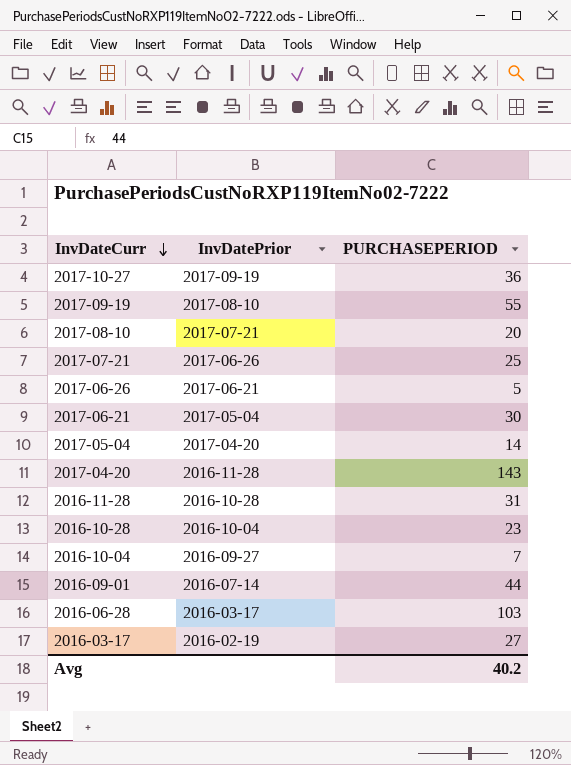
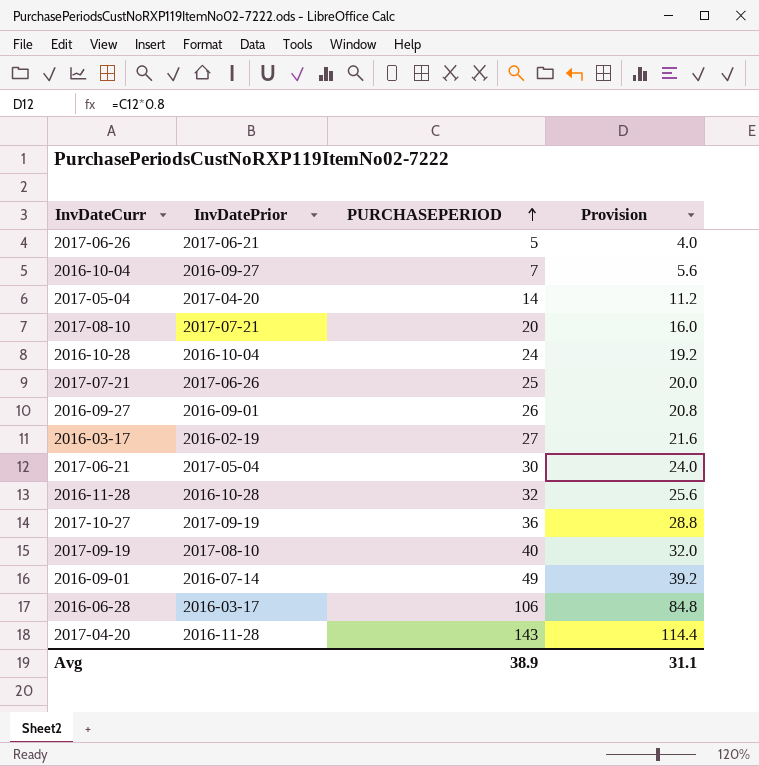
row order: InvDateCurr descending -> PURCHASEPERIOD ascending
column Provision | formula: none -> [PURCHASEPERIOD] * 0.8
2016-10-28 | PURCHASEPERIOD: 23 -> 24
row 2016-09-27: none -> 2016-09-01 | 26 | 20.8
2016-11-28 | PURCHASEPERIOD: 31 -> 32
2017-09-19 | PURCHASEPERIOD: 55 -> 40
2016-09-01 | PURCHASEPERIOD: 44 -> 49
2016-06-28 | PURCHASEPERIOD: 103 -> 106
Avg | PURCHASEPERIOD: 40.2 -> 38.9

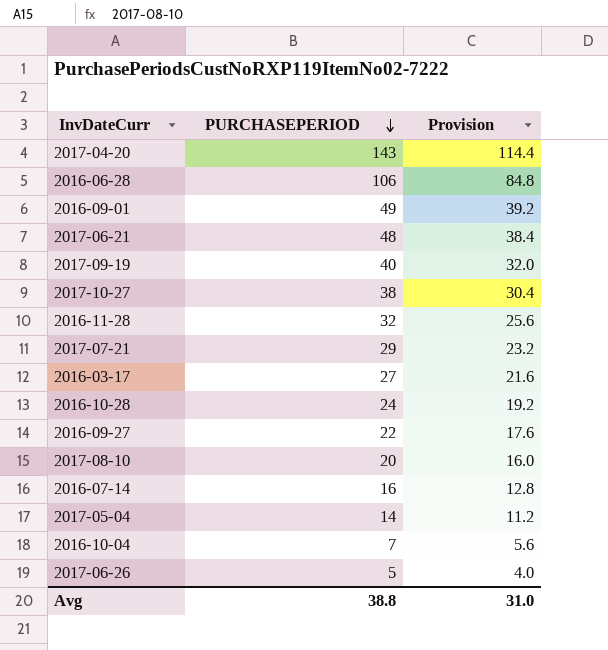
row order: PURCHASEPERIOD ascending -> PURCHASEPERIOD descending
column InvDatePrior | position: 2 -> none
2017-06-21 | PURCHASEPERIOD: 30 -> 48
2017-06-21 | Provision: 24.0 -> 38.4
2017-10-27 | PURCHASEPERIOD: 36 -> 38
2017-10-27 | Provision: 28.8 -> 30.4
2017-07-21 | PURCHASEPERIOD: 25 -> 29
2017-07-21 | Provision: 20.0 -> 23.2
2016-09-27 | PURCHASEPERIOD: 26 -> 22
2016-09-27 | Provision: 20.8 -> 17.6
row 2016-07-14: none -> 16 | 12.8
Avg | PURCHASEPERIOD: 38.9 -> 38.8
Avg | Provision: 31.1 -> 31.0

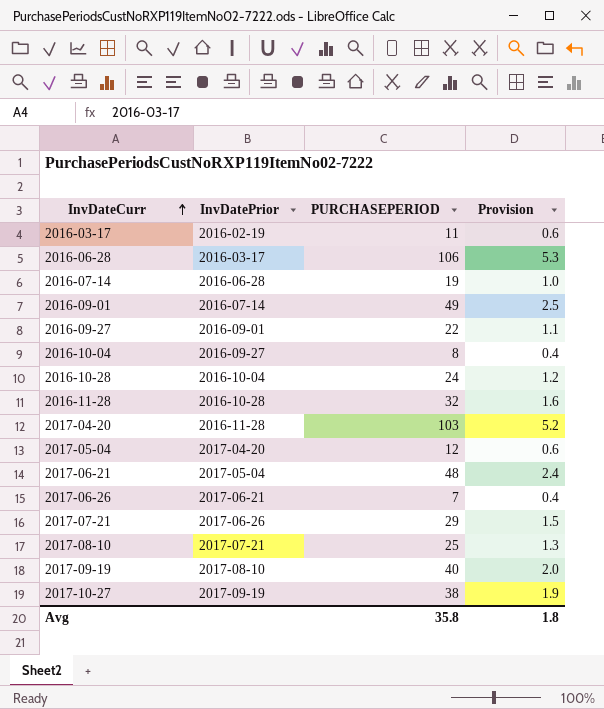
row order: PURCHASEPERIOD descending -> InvDateCurr ascending
column InvDatePrior | position: none -> 2
column Provision | formula: [PURCHASEPERIOD] * 0.8 -> [PURCHASEPERIOD] * 0.05
2016-03-17 | PURCHASEPERIOD: 27 -> 11
2016-07-14 | PURCHASEPERIOD: 16 -> 19
2016-10-04 | PURCHASEPERIOD: 7 -> 8
2017-04-20 | PURCHASEPERIOD: 143 -> 103
2017-05-04 | PURCHASEPERIOD: 14 -> 12
2017-06-26 | PURCHASEPERIOD: 5 -> 7
2017-08-10 | PURCHASEPERIOD: 20 -> 25
Avg | PURCHASEPERIOD: 38.8 -> 35.8
Avg | Provision: 31.0 -> 1.8

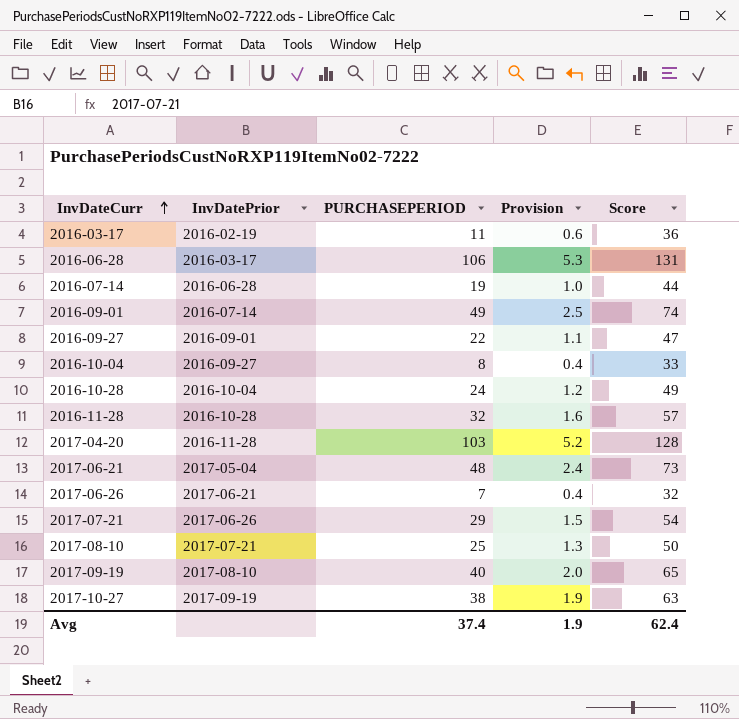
column Score | formula: none -> [PURCHASEPERIOD] + 25
row 2017-05-04: 2017-04-20 | 12 | 0.6 -> none
Avg | PURCHASEPERIOD: 35.8 -> 37.4
Avg | Provision: 1.8 -> 1.9

